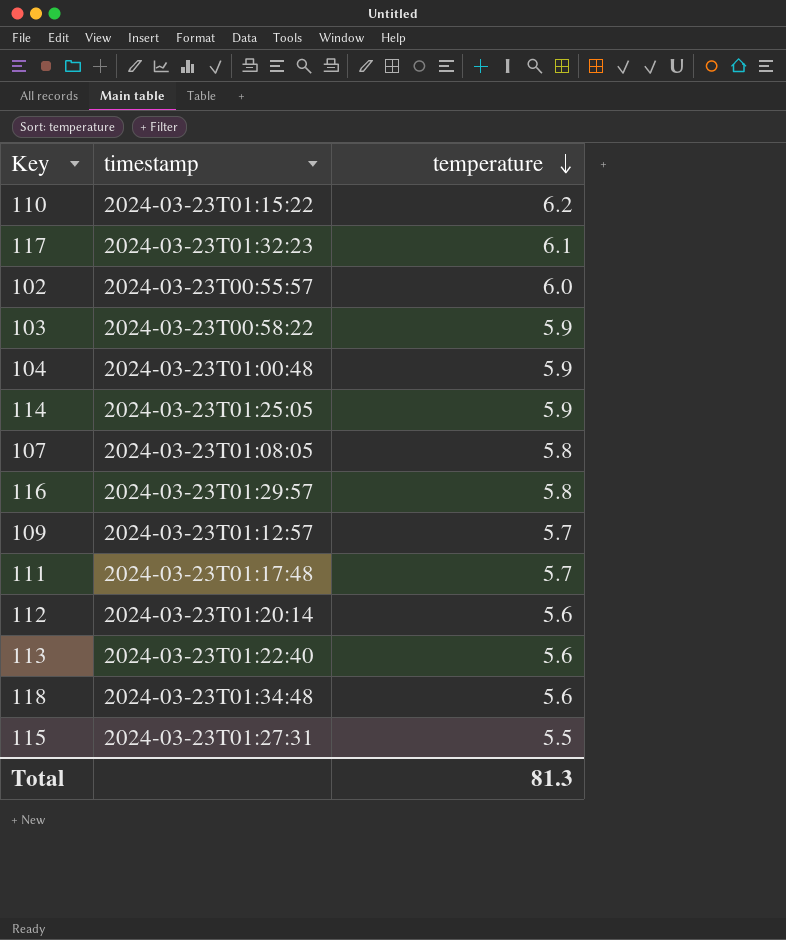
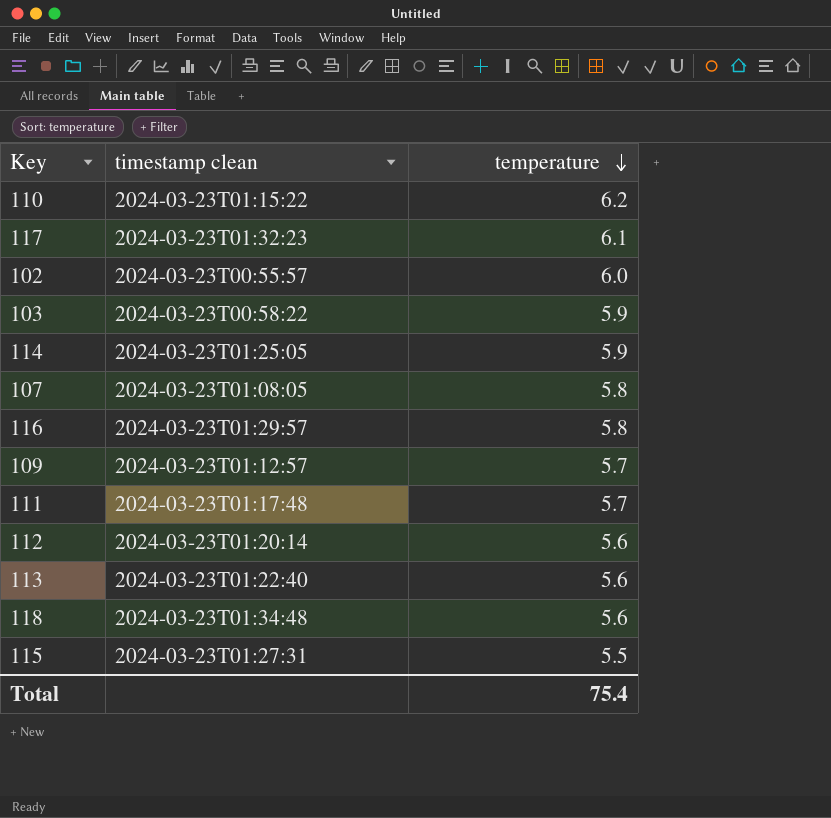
column name: timestamp -> timestamp clean
row 104: 2024-03-23T01:00:48 | 5.9 -> none
Total | temperature: 81.3 -> 75.4

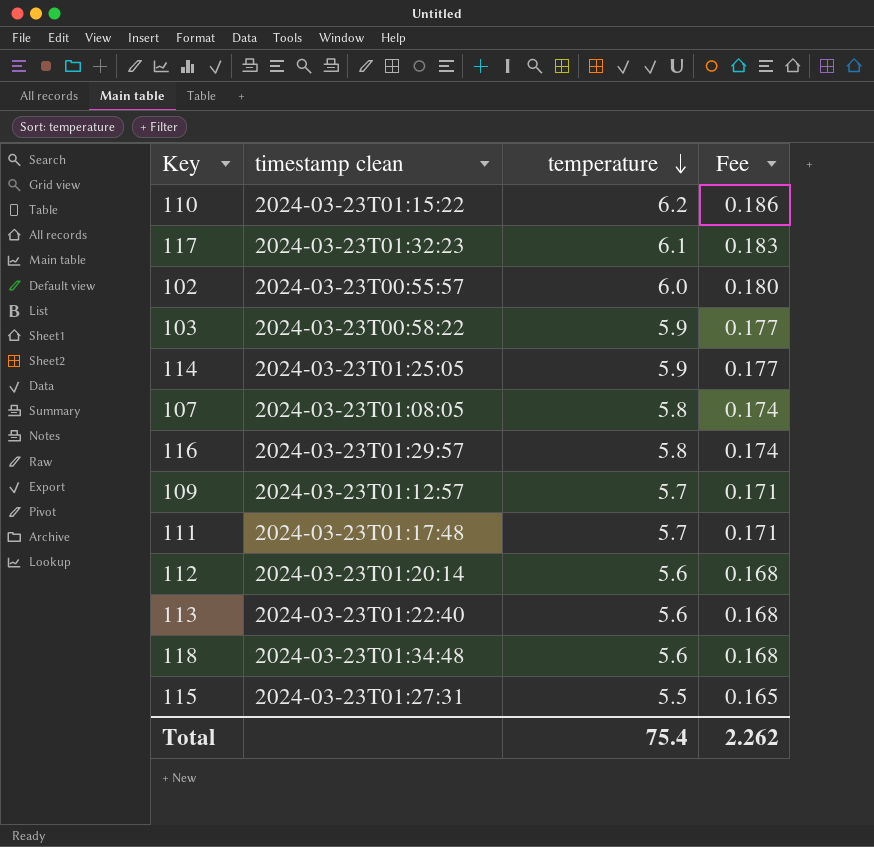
column Fee | formula: none -> [temperature] * 0.03

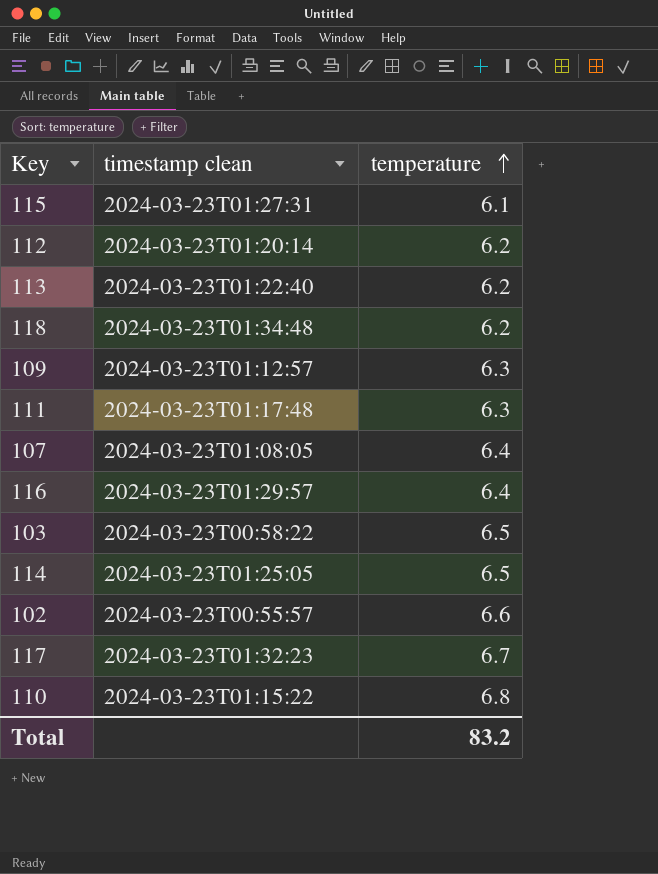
row order: temperature descending -> temperature ascending
column Fee | formula: [temperature] * 0.03 -> none
115 | temperature: 5.5 -> 6.1
112 | temperature: 5.6 -> 6.2
113 | temperature: 5.6 -> 6.2
118 | temperature: 5.6 -> 6.2
109 | temperature: 5.7 -> 6.3
111 | temperature: 5.7 -> 6.3
107 | temperature: 5.8 -> 6.4
116 | temperature: 5.8 -> 6.4
103 | temperature: 5.9 -> 6.5
114 | temperature: 5.9 -> 6.5
102 | temperature: 6.0 -> 6.6
117 | temperature: 6.1 -> 6.7
110 | temperature: 6.2 -> 6.8
Total | temperature: 75.4 -> 83.2

